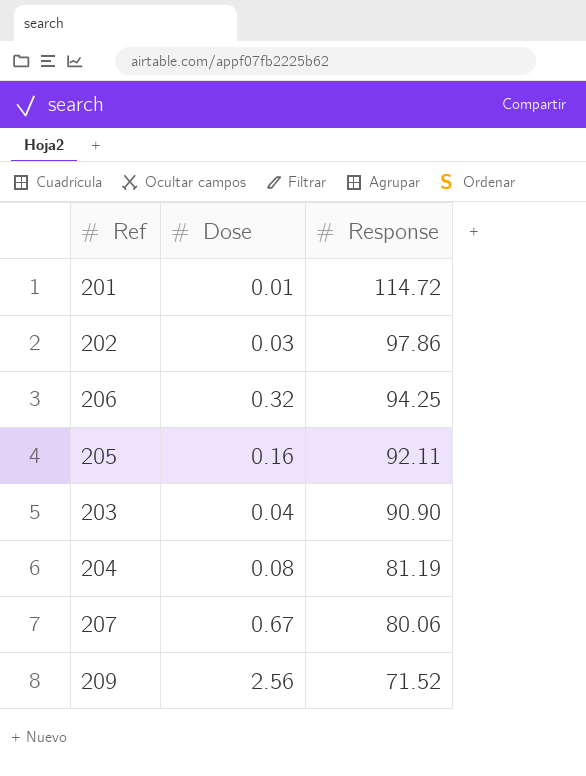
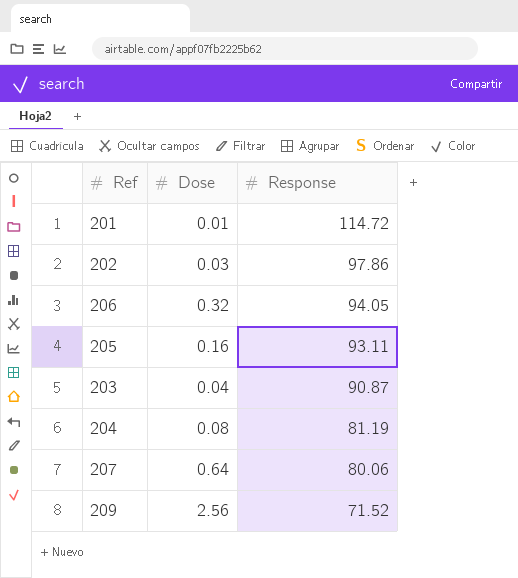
206 | Response: 94.25 -> 94.05
205 | Response: 92.11 -> 93.11
203 | Response: 90.90 -> 90.87
207 | Dose: 0.67 -> 0.64

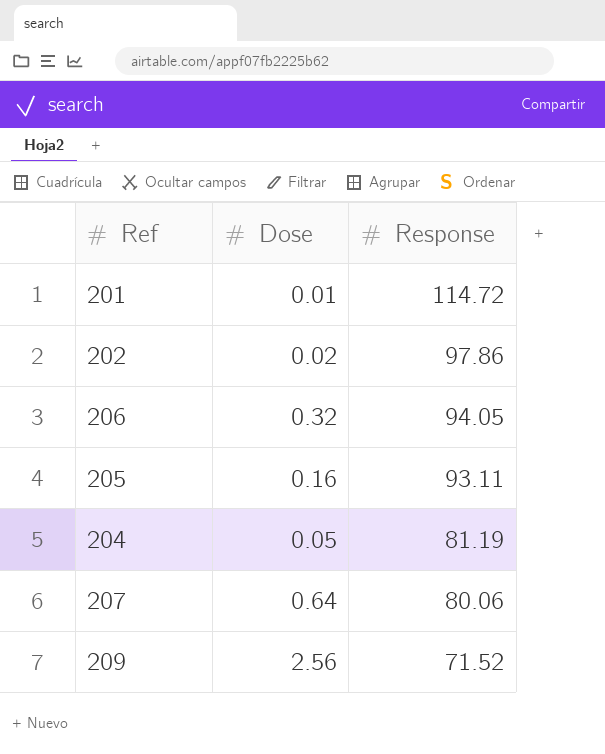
row 203: 0.04 | 90.87 -> none
202 | Dose: 0.03 -> 0.02
204 | Dose: 0.08 -> 0.05

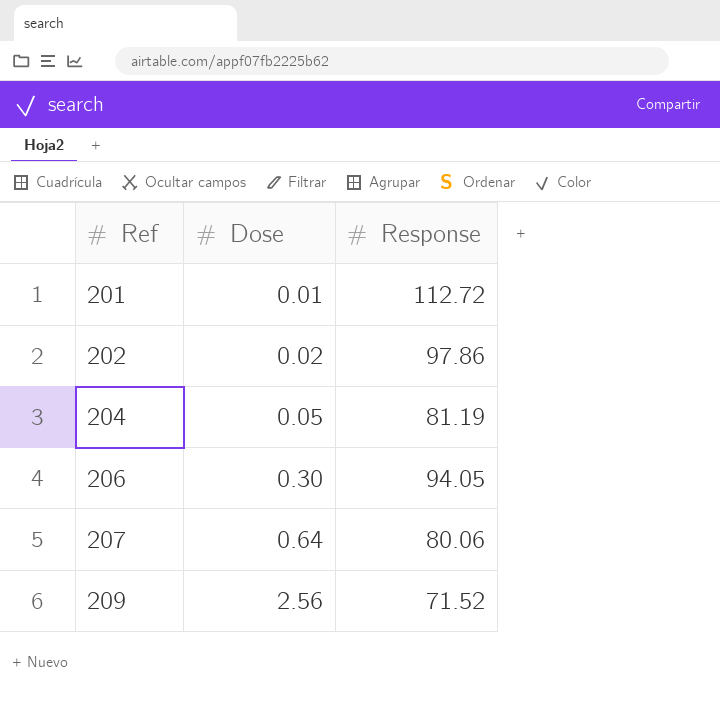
row order: Response descending -> Ref ascending
row 205: 0.16 | 93.11 -> none
201 | Response: 114.72 -> 112.72
206 | Dose: 0.32 -> 0.30

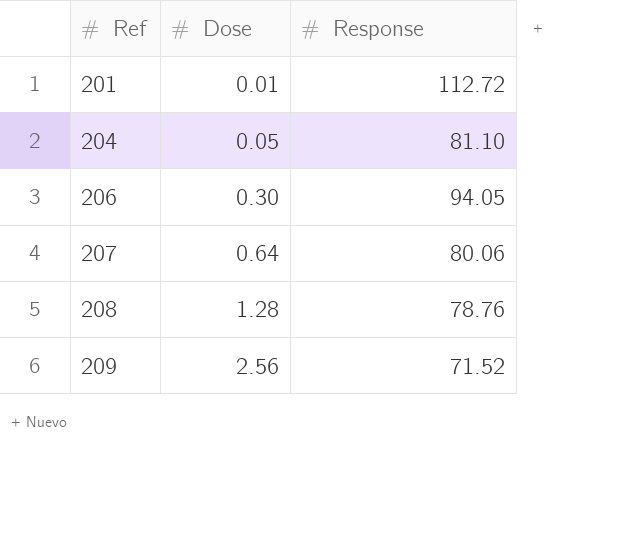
row 202: 0.02 | 97.86 -> none
204 | Response: 81.19 -> 81.10
row 208: none -> 1.28 | 78.76

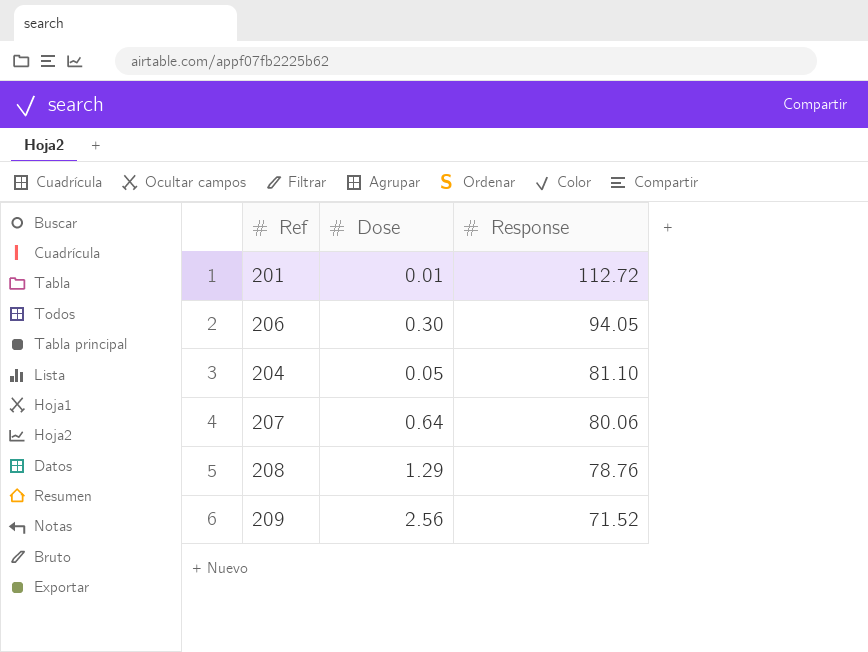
row order: Ref ascending -> Response descending
208 | Dose: 1.28 -> 1.29

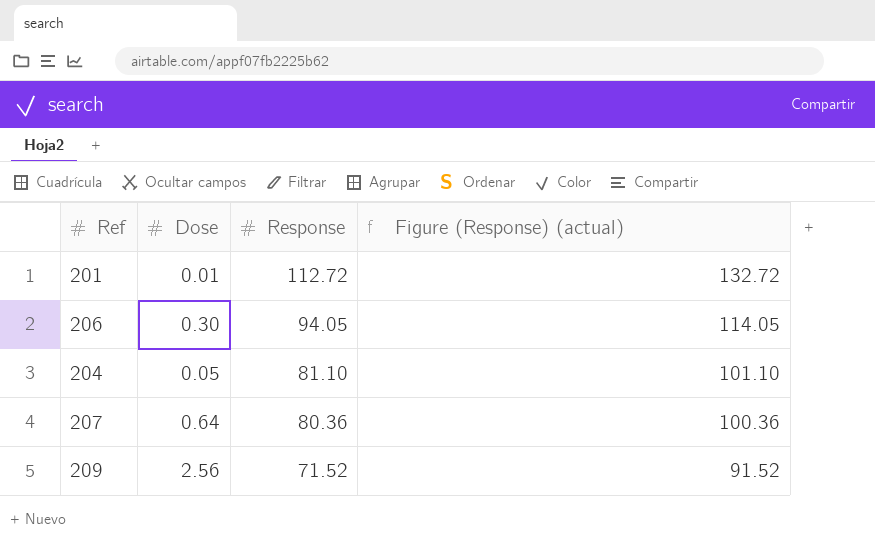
column Figure (Response) (actual) | formula: none -> [Response] + 20
row 208: 1.29 | 78.76 -> none
207 | Response: 80.06 -> 80.36

